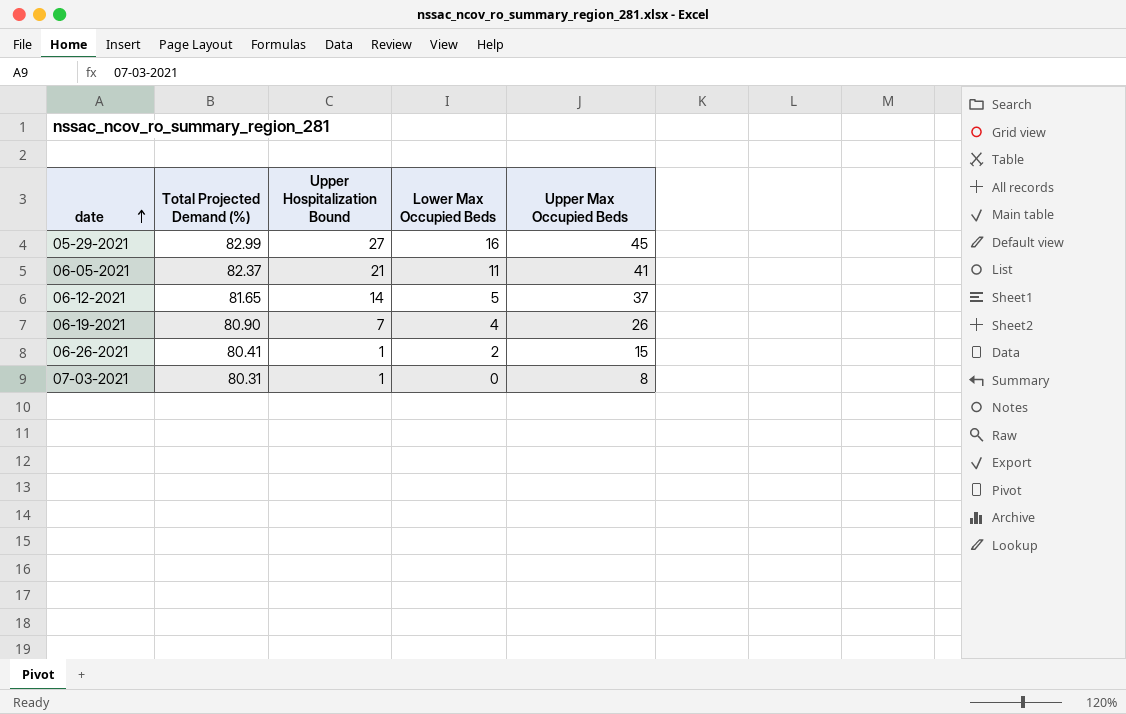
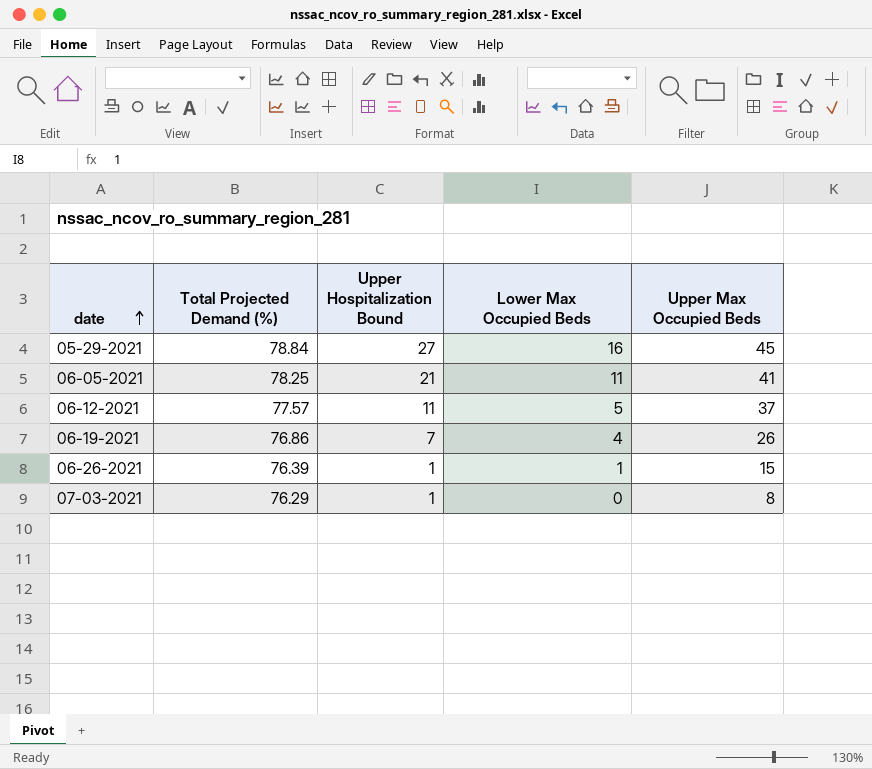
05-29-2021 | Total Projected Demand (%): 82.99 -> 78.84
06-05-2021 | Total Projected Demand (%): 82.37 -> 78.25
06-12-2021 | Total Projected Demand (%): 81.65 -> 77.57
06-12-2021 | Upper Hospitalization Bound: 14 -> 11
06-19-2021 | Total Projected Demand (%): 80.90 -> 76.86
06-26-2021 | Total Projected Demand (%): 80.41 -> 76.39
06-26-2021 | Lower Max Occupied Beds: 2 -> 1
07-03-2021 | Total Projected Demand (%): 80.31 -> 76.29

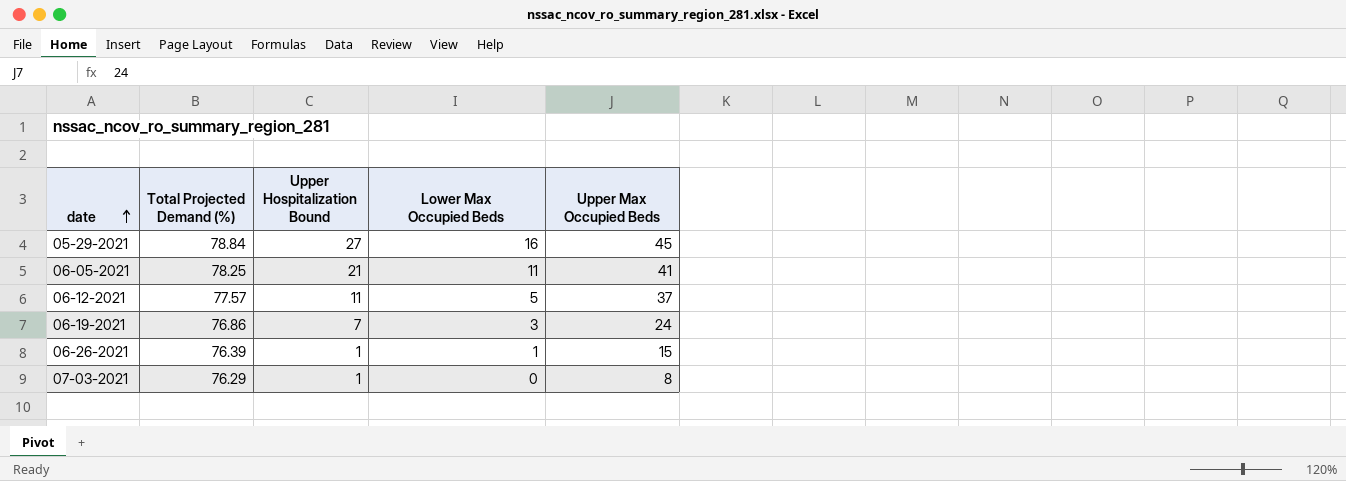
06-19-2021 | Lower Max Occupied Beds: 4 -> 3
06-19-2021 | Upper Max Occupied Beds: 26 -> 24

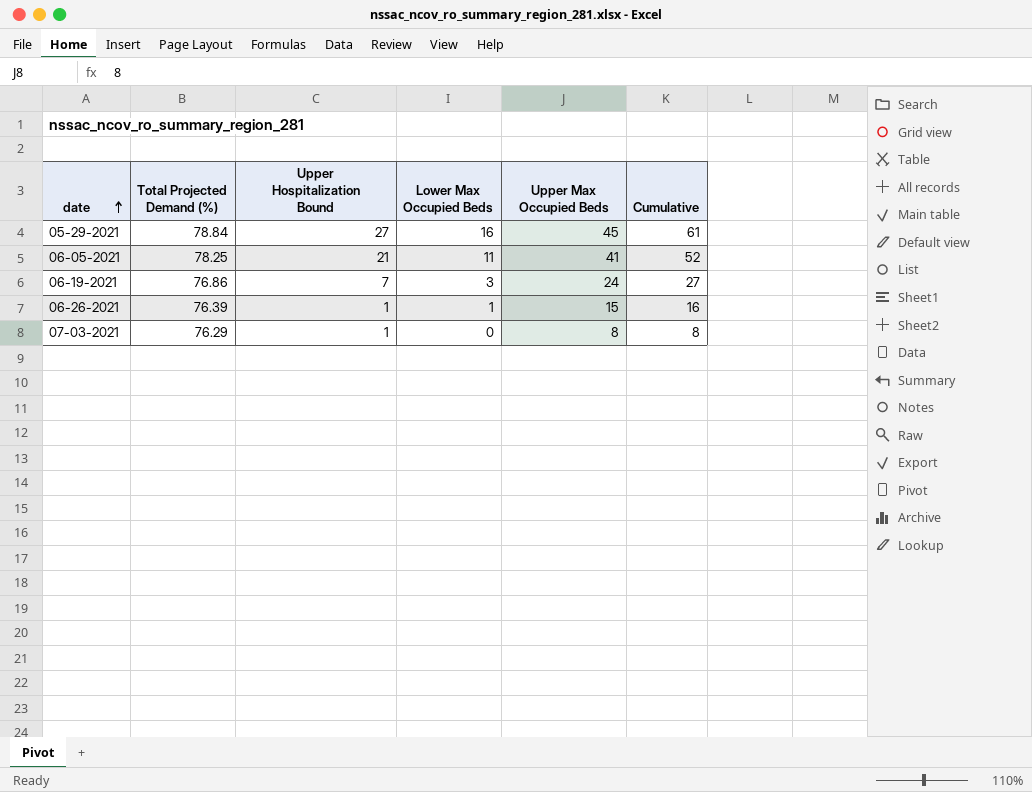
column Cumulative | formula: none -> [Lower Max Occupied Beds] + [Upper Max Occupied Beds]
row 06-12-2021: 77.57 | 11 | 5 | 37 -> none

